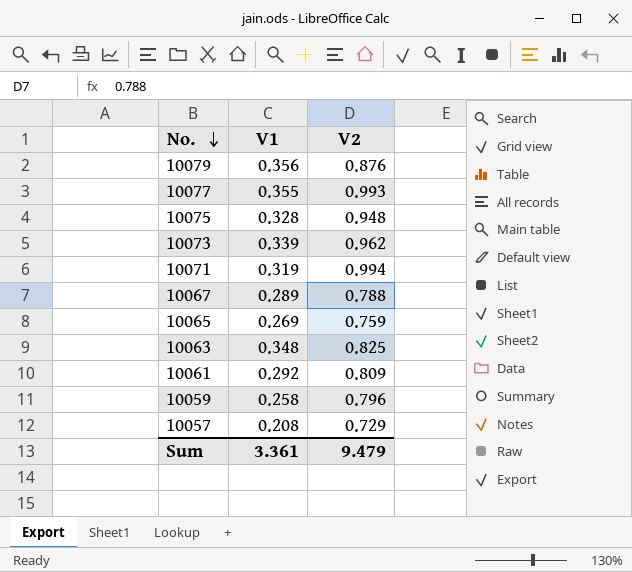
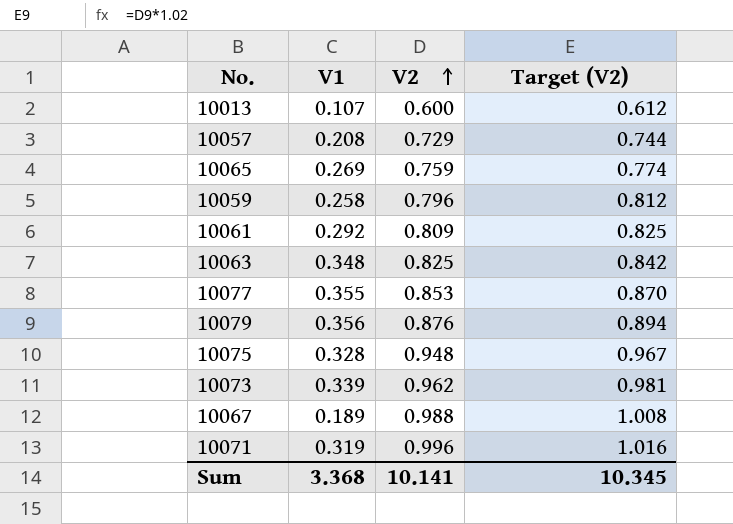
row order: No. descending -> V2 ascending
column Target (V2) | formula: none -> [V2] * 1.02
row 10013: none -> 0.107 | 0.600 | 0.612
10077 | V2: 0.993 -> 0.853
10067 | V1: 0.289 -> 0.189
10067 | V2: 0.788 -> 0.988
10071 | V2: 0.994 -> 0.996
Sum | V1: 3.361 -> 3.368
Sum | V2: 9.479 -> 10.141

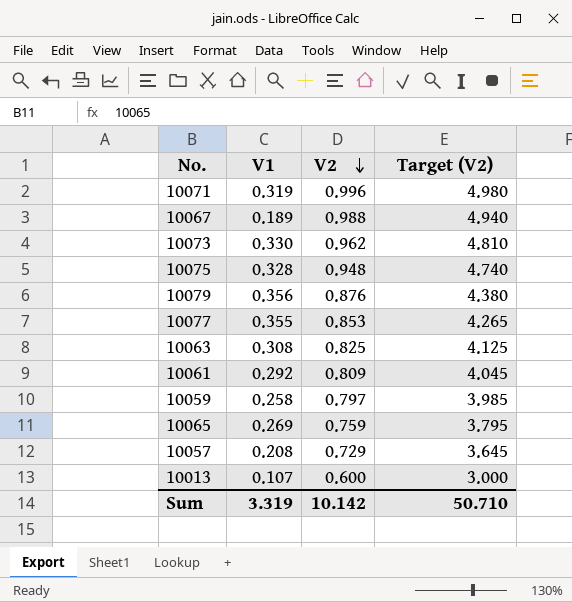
row order: V2 ascending -> V2 descending
column Target (V2) | formula: [V2] * 1.02 -> [V2] * 5
10073 | V1: 0.339 -> 0.330
10063 | V1: 0.348 -> 0.308
10059 | V2: 0.796 -> 0.797
Sum | V1: 3.368 -> 3.319
Sum | V2: 10.141 -> 10.142
Sum | Target (V2): 10.345 -> 50.710

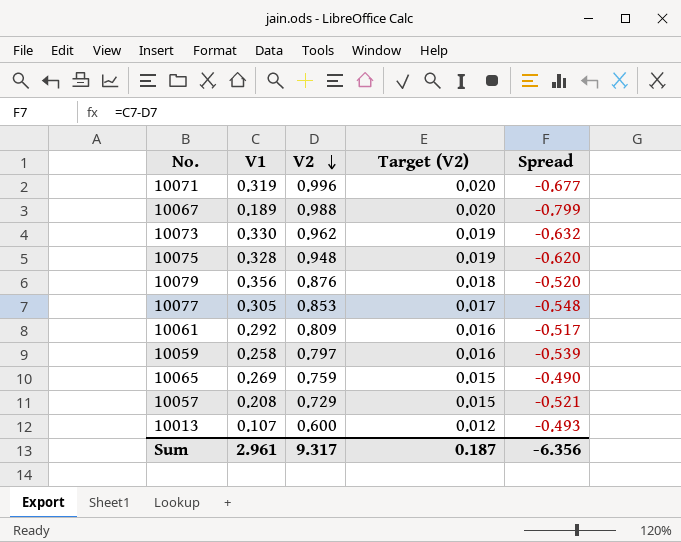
column Target (V2) | formula: [V2] * 5 -> [V2] * 0.02
column Spread | formula: none -> [V1] - [V2]
row 10063: 0.308 | 0.825 | 4.125 -> none
10077 | V1: 0.355 -> 0.305
Sum | V1: 3.319 -> 2.961
Sum | V2: 10.142 -> 9.317
Sum | Target (V2): 50.710 -> 0.187

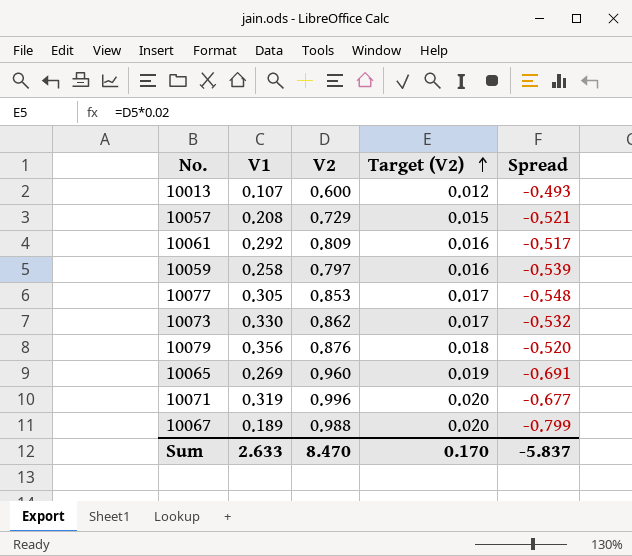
row order: V2 descending -> Target (V2) ascending
row 10075: 0.328 | 0.948 | 0.019 | -0.620 -> none
10073 | V2: 0.962 -> 0.862
10073 | Target (V2): 0.019 -> 0.017
10073 | Spread: -0.632 -> -0.532
10065 | V2: 0.759 -> 0.960
10065 | Target (V2): 0.015 -> 0.019
10065 | Spread: -0.490 -> -0.691
Sum | V1: 2.961 -> 2.633
Sum | V2: 9.317 -> 8.470
Sum | Target (V2): 0.187 -> 0.170
Sum | Spread: -6.356 -> -5.837

